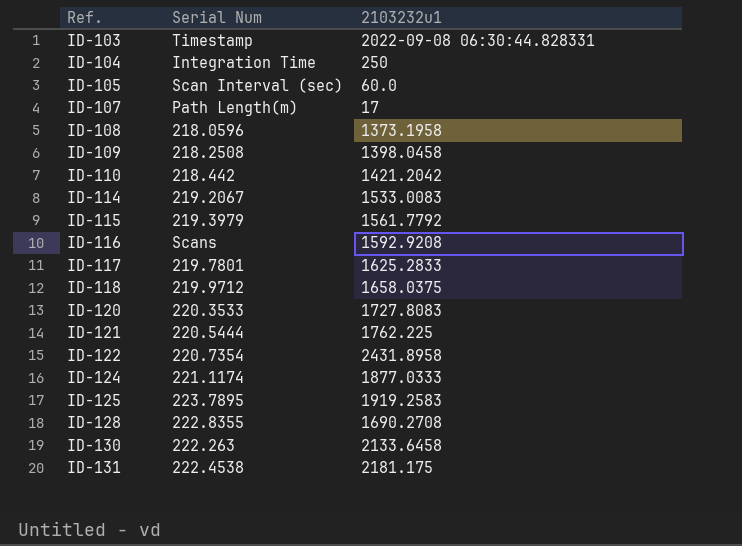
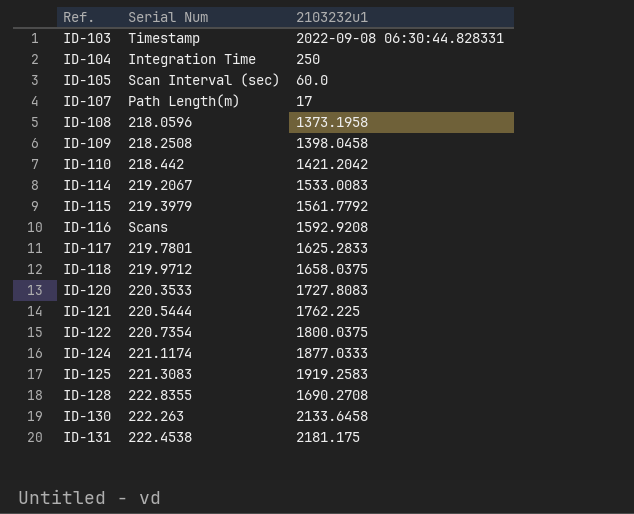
ID-122 | 2103232u1: 2431.8958 -> 1800.0375
ID-125 | Serial Num: 223.7895 -> 221.3083

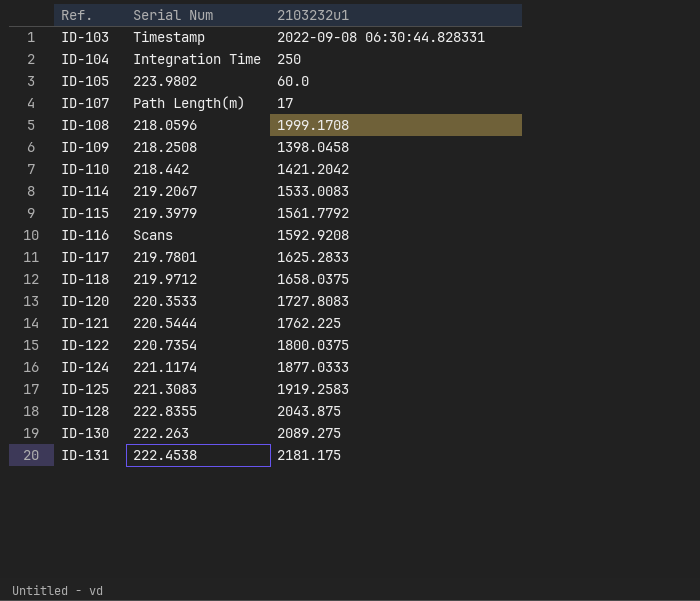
ID-105 | Serial Num: Scan Interval (sec) -> 223.9802
ID-108 | 2103232u1: 1373.1958 -> 1999.1708
ID-128 | 2103232u1: 1690.2708 -> 2043.875
ID-130 | 2103232u1: 2133.6458 -> 2089.275

